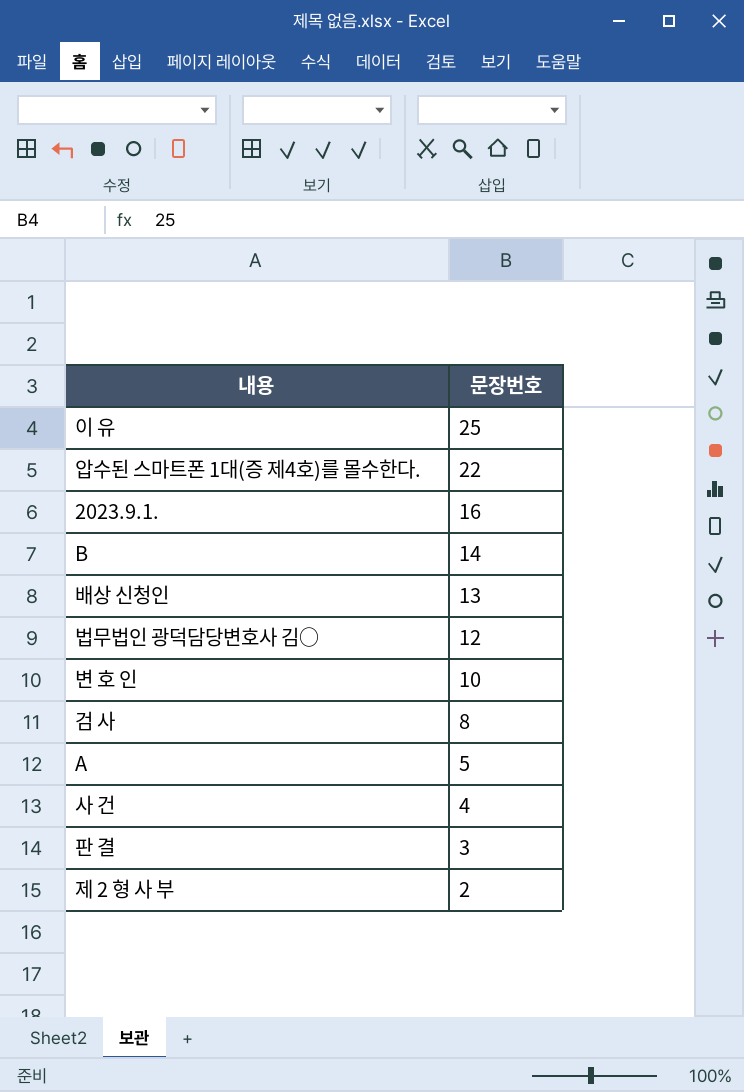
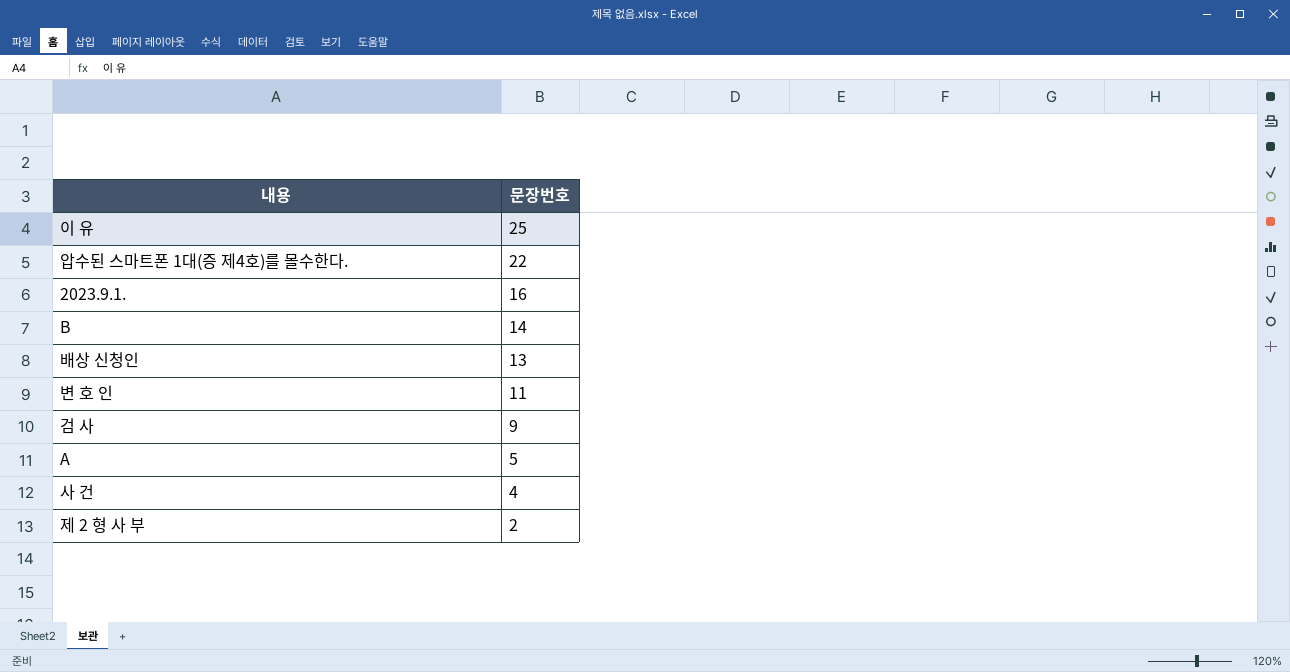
row 법무법인 광덕담당변호사 김○: 12 -> none
row 판 결: 3 -> none
변 호 인 | 문장번호: 10 -> 11
검 사 | 문장번호: 8 -> 9

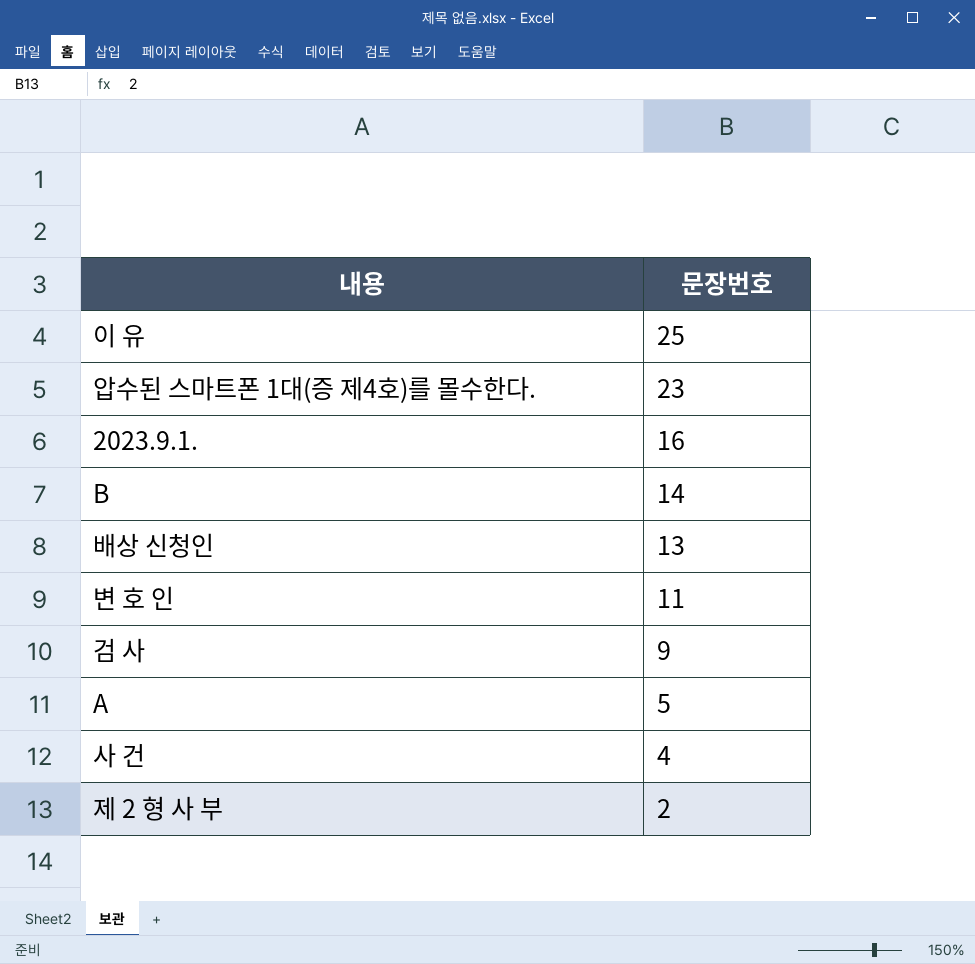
압수된 스마트폰 1대(증 제4호)를 몰수한다. | 문장번호: 22 -> 23

